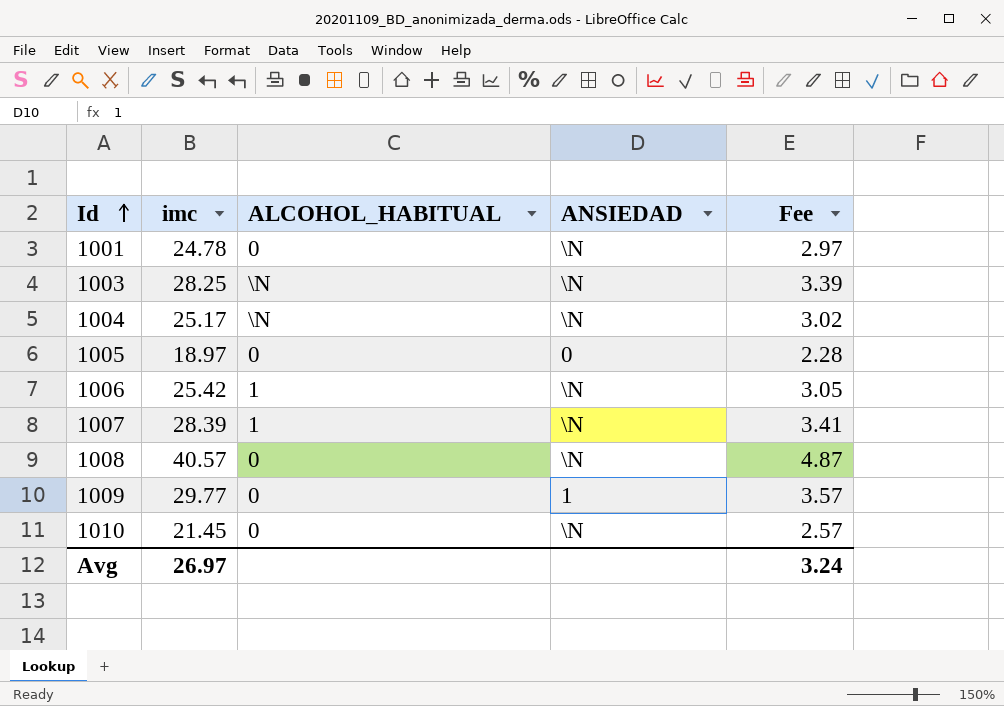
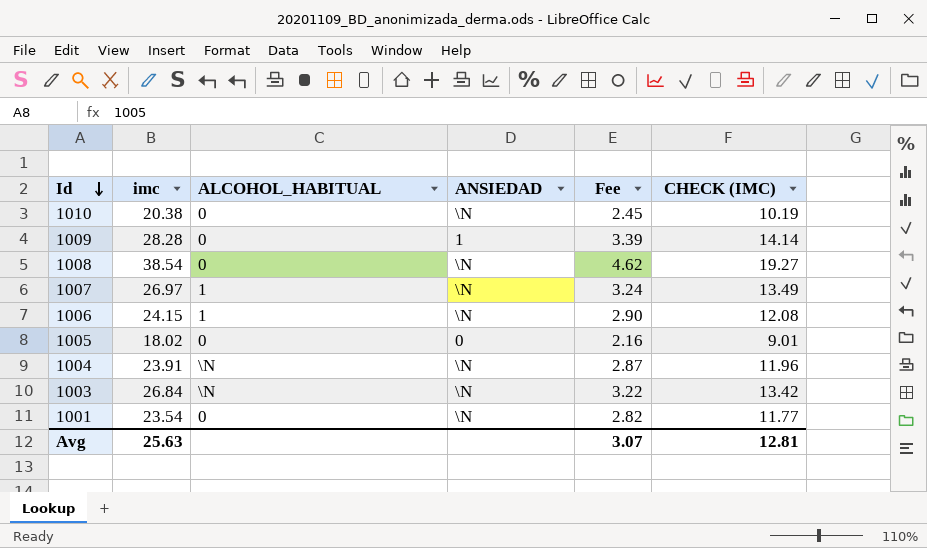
row order: Id ascending -> Id descending
column CHECK (IMC) | formula: none -> [imc] * 0.5
1010 | imc: 21.45 -> 20.38
1010 | Fee: 2.57 -> 2.45
1009 | imc: 29.77 -> 28.28
1009 | Fee: 3.57 -> 3.39
1008 | imc: 40.57 -> 38.54
1008 | Fee: 4.87 -> 4.62
1007 | imc: 28.39 -> 26.97
1007 | Fee: 3.41 -> 3.24
1006 | imc: 25.42 -> 24.15
1006 | Fee: 3.05 -> 2.90
1005 | imc: 18.97 -> 18.02
1005 | Fee: 2.28 -> 2.16
1004 | imc: 25.17 -> 23.91
1004 | Fee: 3.02 -> 2.87
1003 | imc: 28.25 -> 26.84
1003 | Fee: 3.39 -> 3.22
1001 | imc: 24.78 -> 23.54
1001 | Fee: 2.97 -> 2.82
Avg | imc: 26.97 -> 25.63
Avg | Fee: 3.24 -> 3.07

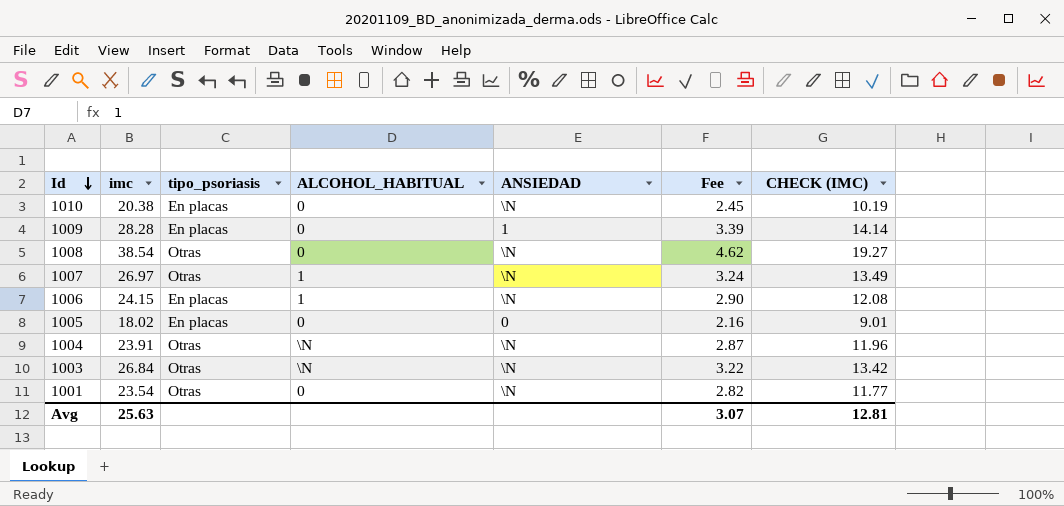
column tipo_psoriasis | position: none -> 3

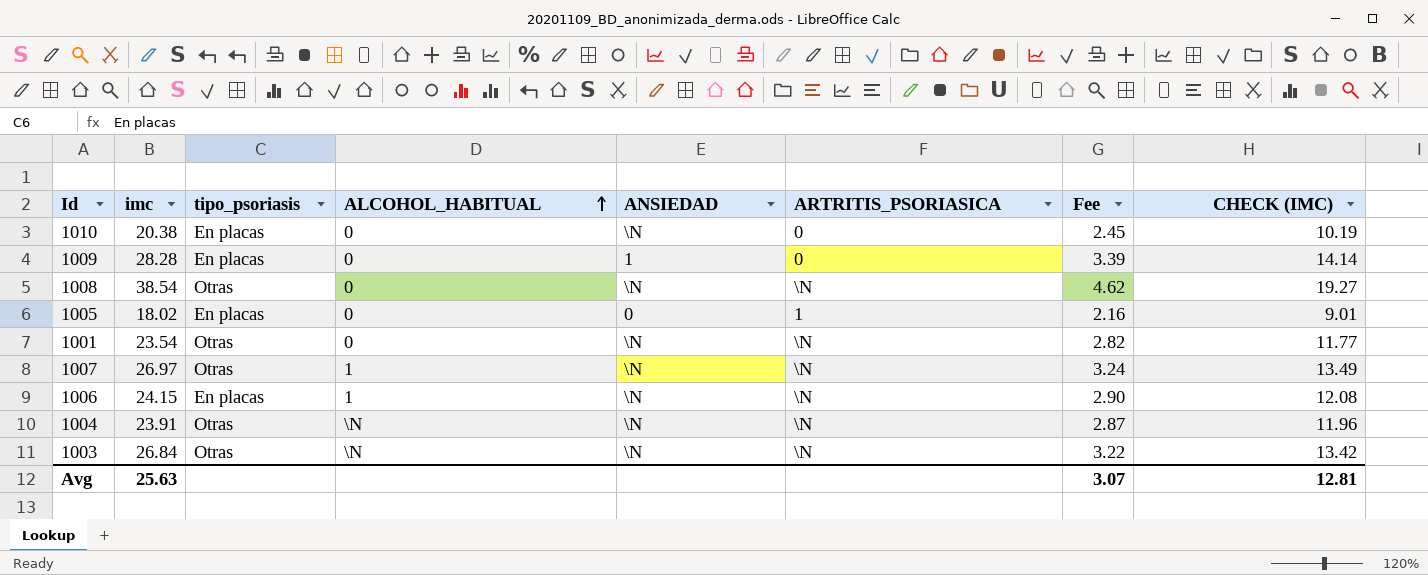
row order: Id descending -> ALCOHOL_HABITUAL ascending
column ARTRITIS_PSORIASICA | position: none -> 6

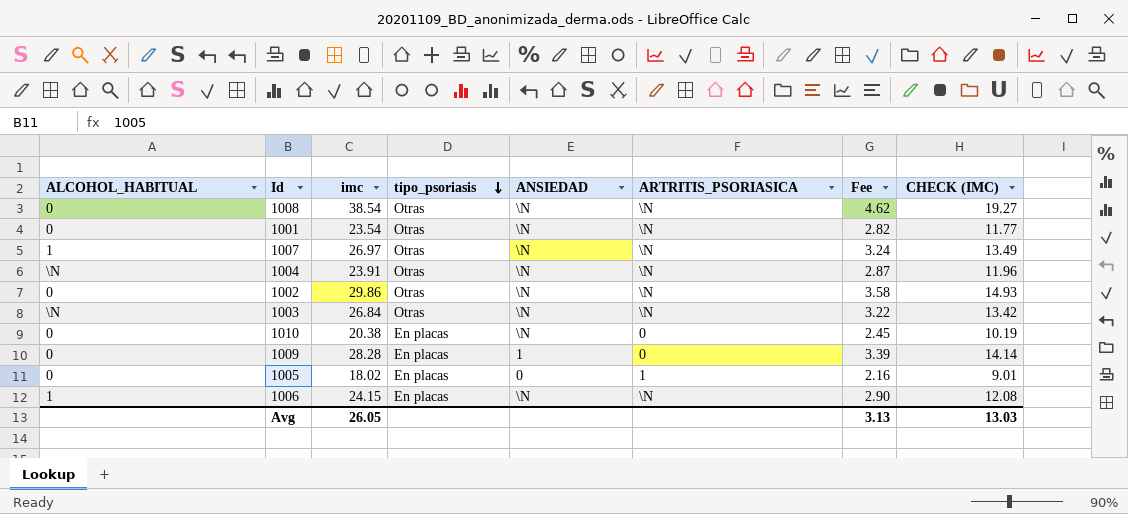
row order: ALCOHOL_HABITUAL ascending -> tipo_psoriasis descending
column ALCOHOL_HABITUAL | position: 4 -> 1
row 1002: none -> 0 | 29.86 | Otras | \N | \N | 3.58 | 14.93
Avg | imc: 25.63 -> 26.05
Avg | Fee: 3.07 -> 3.13
Avg | CHECK (IMC): 12.81 -> 13.03

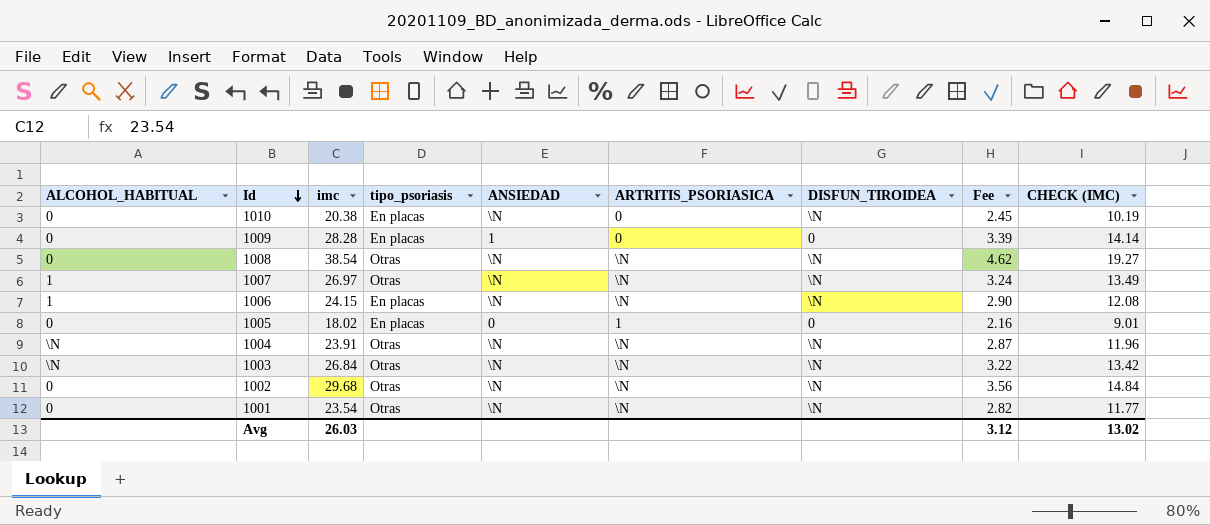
row order: tipo_psoriasis descending -> Id descending
column DISFUN_TIROIDEA | position: none -> 7
1002 | imc: 29.86 -> 29.68
1002 | Fee: 3.58 -> 3.56
1002 | CHECK (IMC): 14.93 -> 14.84
Avg | imc: 26.05 -> 26.03
Avg | Fee: 3.13 -> 3.12
Avg | CHECK (IMC): 13.03 -> 13.02

